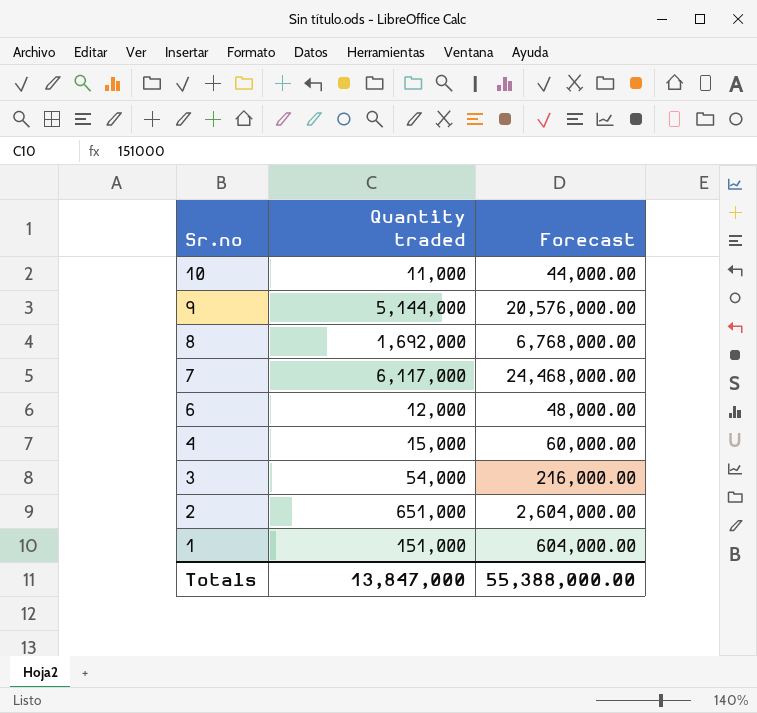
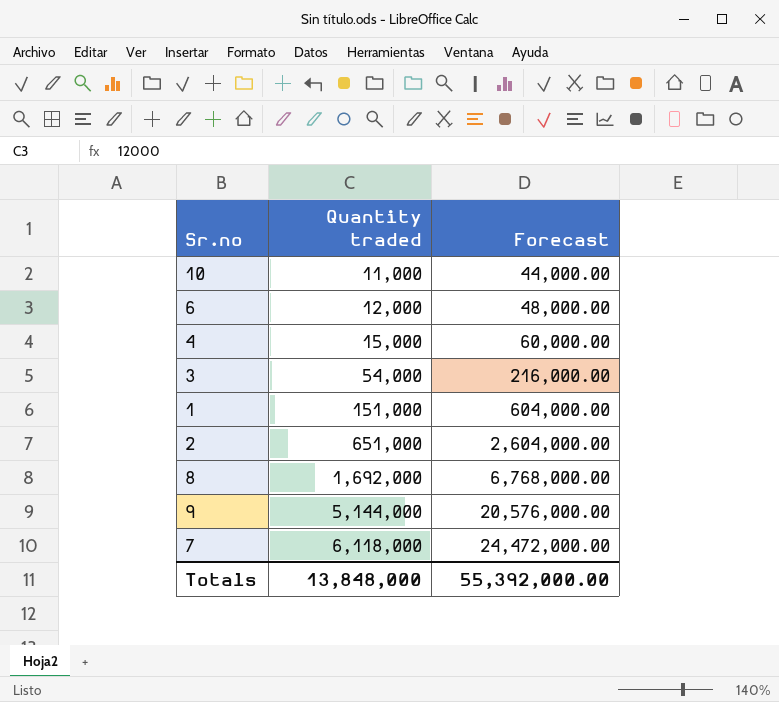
row order: Sr.no descending -> Quantity traded ascending
7 | Quantity traded: 6,117,000 -> 6,118,000
7 | Forecast: 24,468,000.00 -> 24,472,000.00
Totals | Quantity traded: 13,847,000 -> 13,848,000
Totals | Forecast: 55,388,000.00 -> 55,392,000.00

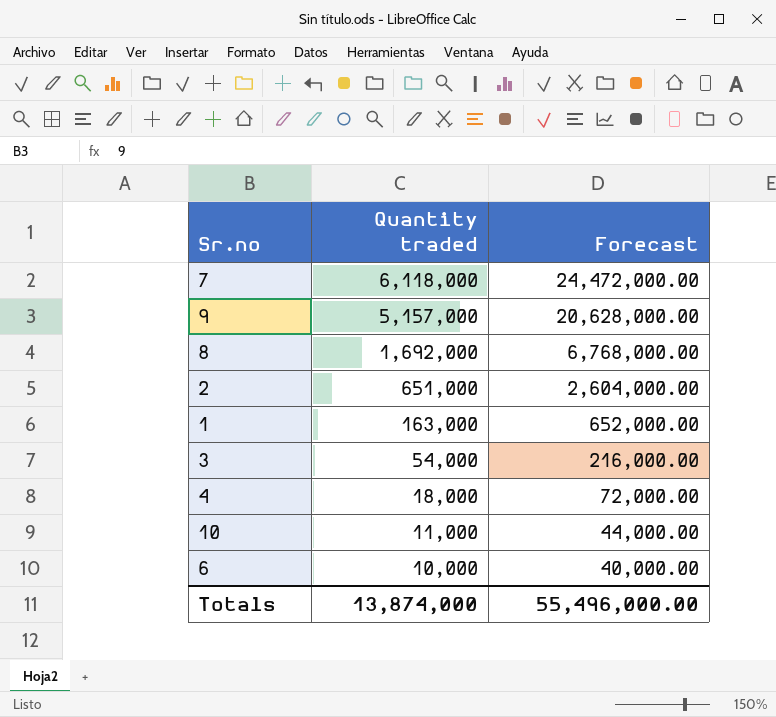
row order: Quantity traded ascending -> Quantity traded descending
9 | Quantity traded: 5,144,000 -> 5,157,000
9 | Forecast: 20,576,000.00 -> 20,628,000.00
1 | Quantity traded: 151,000 -> 163,000
1 | Forecast: 604,000.00 -> 652,000.00
4 | Quantity traded: 15,000 -> 18,000
4 | Forecast: 60,000.00 -> 72,000.00
6 | Quantity traded: 12,000 -> 10,000
6 | Forecast: 48,000.00 -> 40,000.00
Totals | Quantity traded: 13,848,000 -> 13,874,000
Totals | Forecast: 55,392,000.00 -> 55,496,000.00

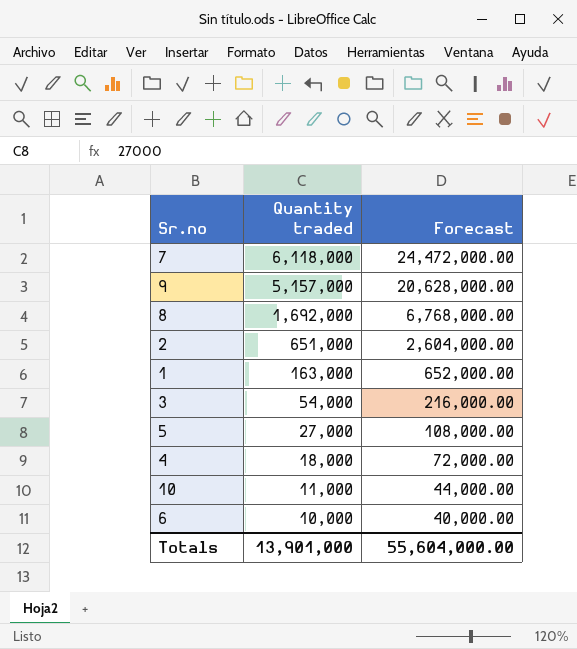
row 5: none -> 27,000 | 108,000.00
Totals | Quantity traded: 13,874,000 -> 13,901,000
Totals | Forecast: 55,496,000.00 -> 55,604,000.00

